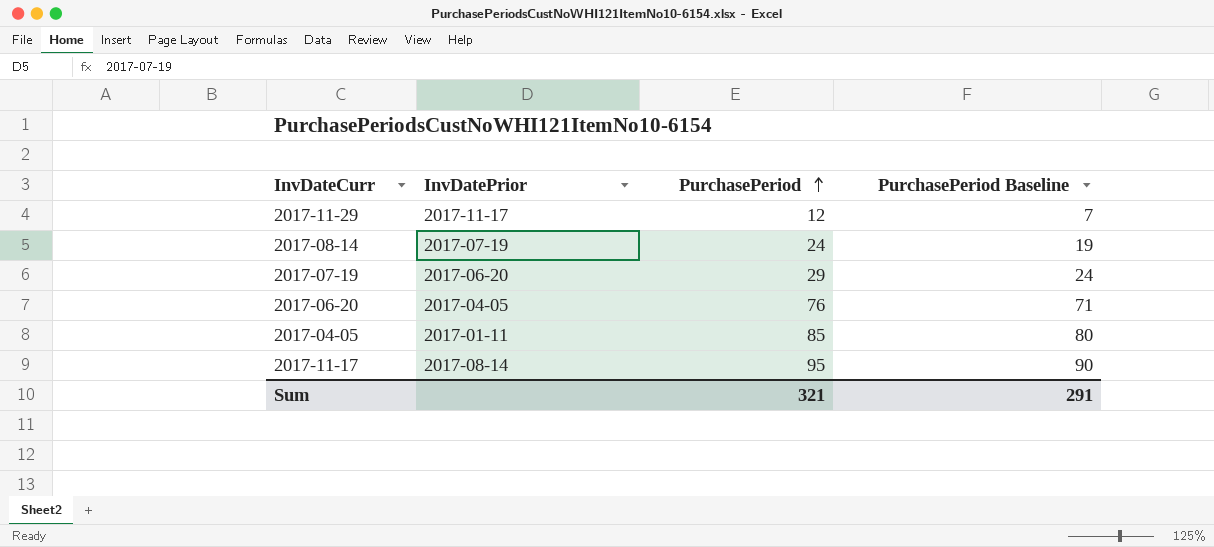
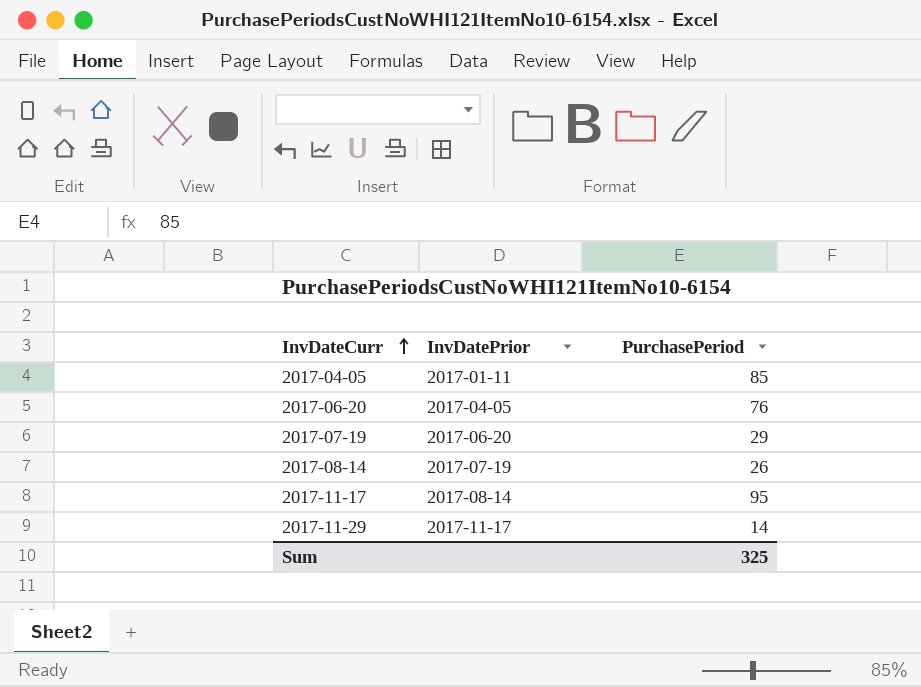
row order: PurchasePeriod ascending -> InvDateCurr ascending
column PurchasePeriod Baseline | formula: [PurchasePeriod] - 5 -> none
2017-08-14 | PurchasePeriod: 24 -> 26
2017-11-29 | PurchasePeriod: 12 -> 14
Sum | PurchasePeriod: 321 -> 325

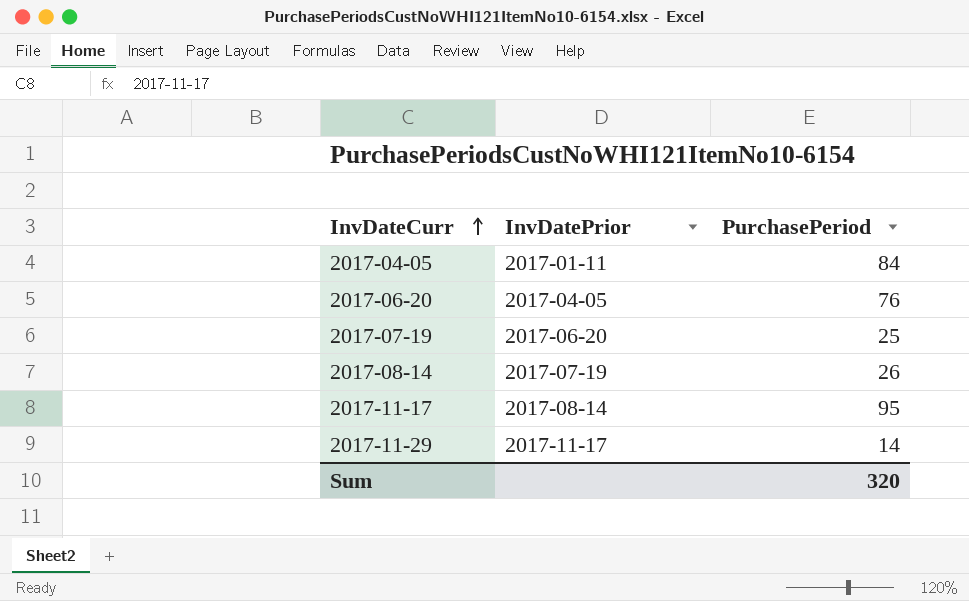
2017-04-05 | PurchasePeriod: 85 -> 84
2017-07-19 | PurchasePeriod: 29 -> 25
Sum | PurchasePeriod: 325 -> 320

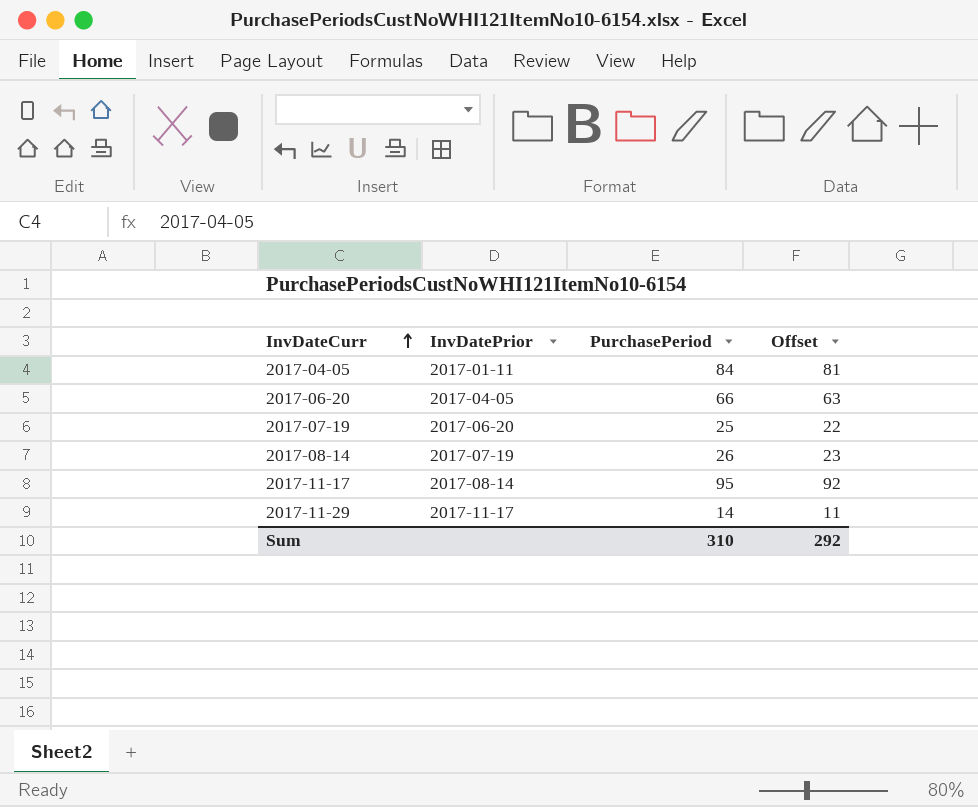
column Offset | formula: none -> [PurchasePeriod] - 3
2017-06-20 | PurchasePeriod: 76 -> 66
Sum | PurchasePeriod: 320 -> 310

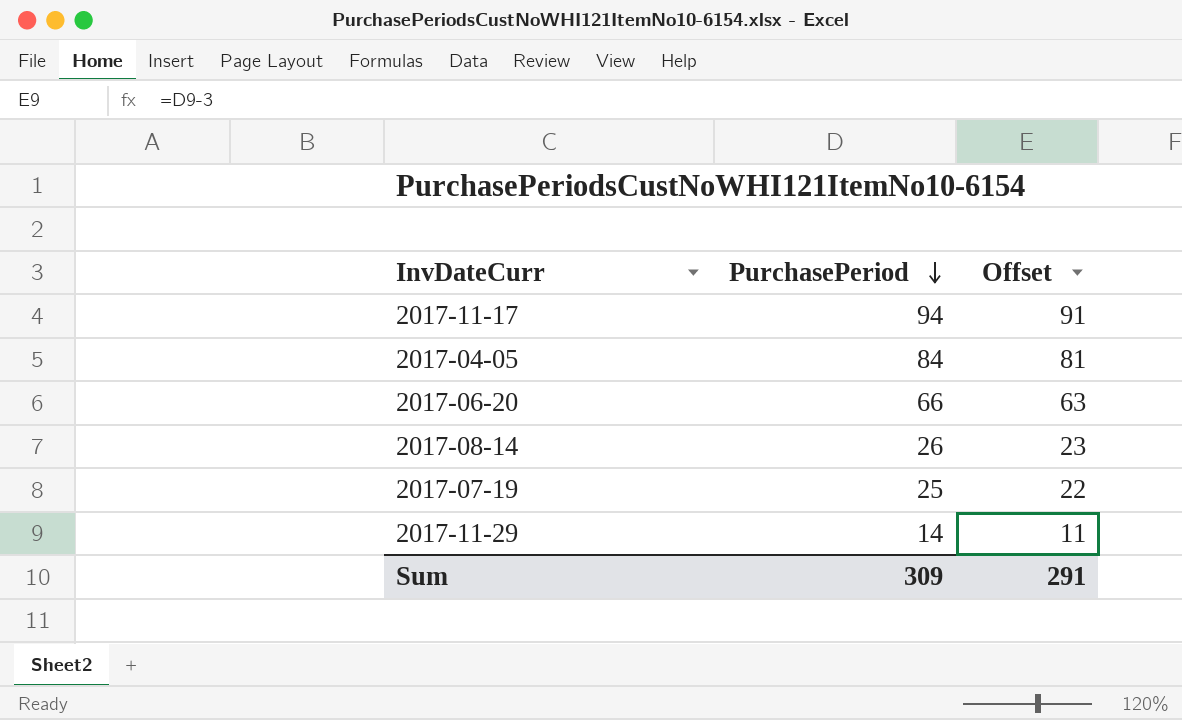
row order: InvDateCurr ascending -> PurchasePeriod descending
column InvDatePrior | position: 2 -> none
2017-11-17 | PurchasePeriod: 95 -> 94
2017-11-17 | Offset: 92 -> 91
Sum | PurchasePeriod: 310 -> 309
Sum | Offset: 292 -> 291

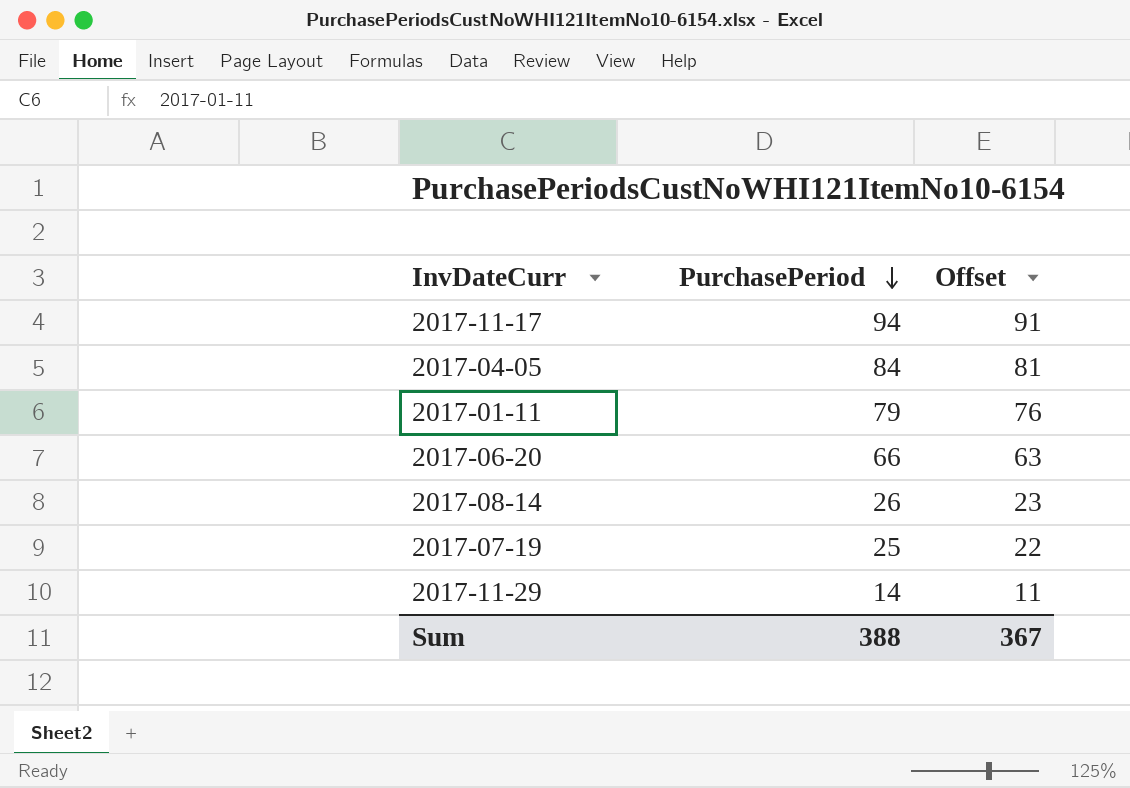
row 2017-01-11: none -> 79 | 76
Sum | PurchasePeriod: 309 -> 388
Sum | Offset: 291 -> 367

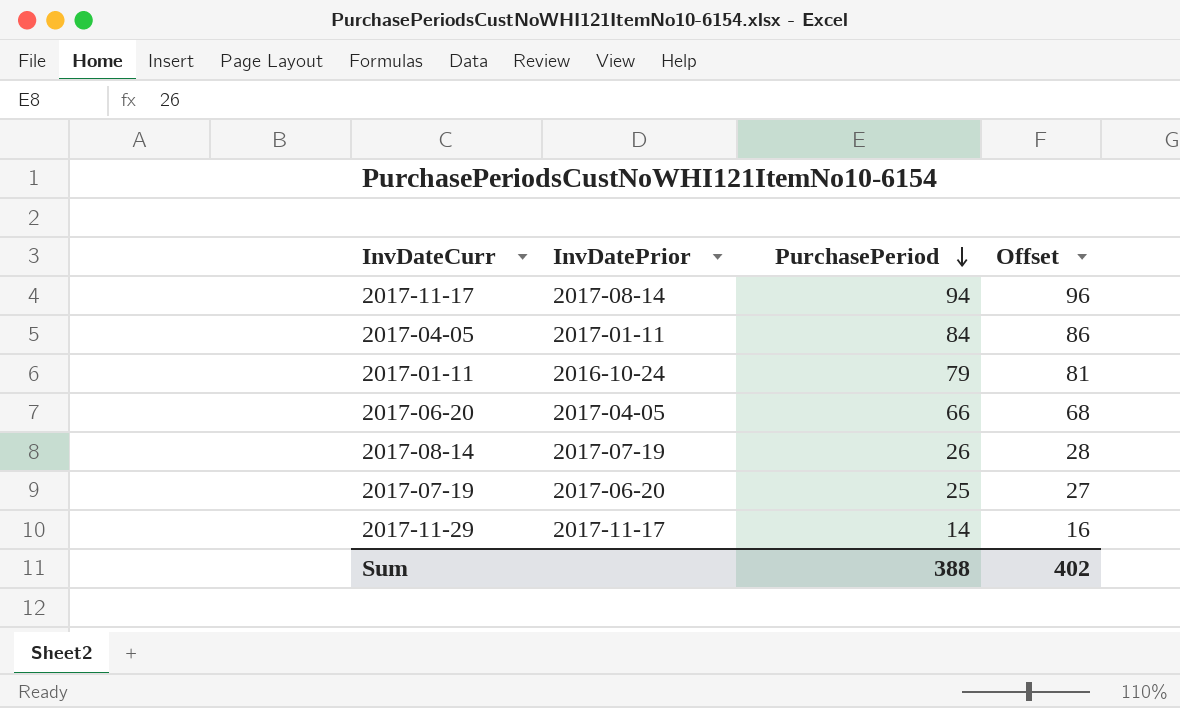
column InvDatePrior | position: none -> 2
column Offset | formula: [PurchasePeriod] - 3 -> [PurchasePeriod] + 2
Sum | Offset: 367 -> 402

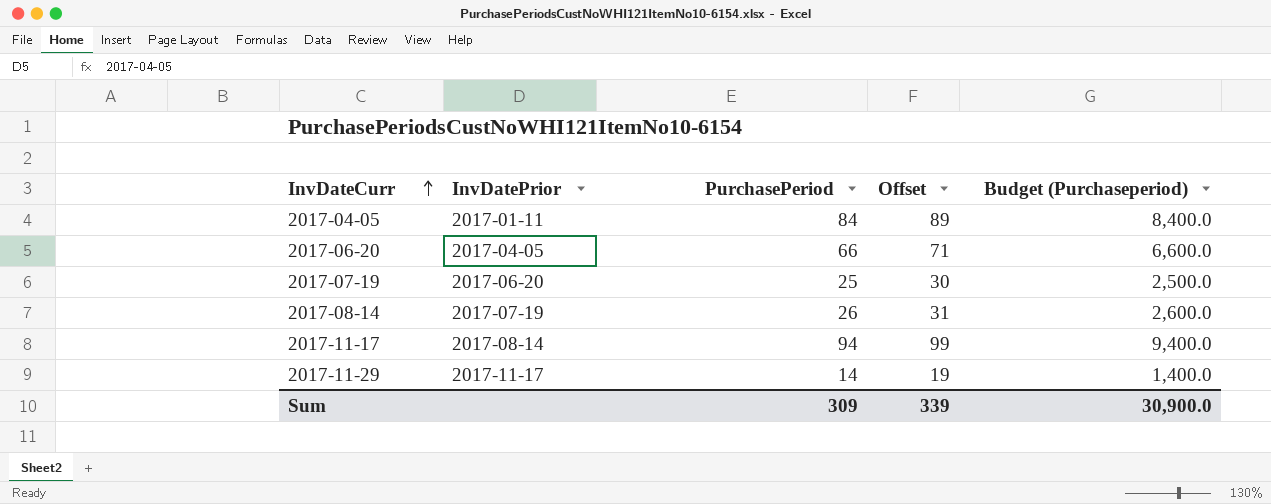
row order: PurchasePeriod descending -> InvDateCurr ascending
column Offset | formula: [PurchasePeriod] + 2 -> [PurchasePeriod] + 5
column Budget (Purchaseperiod) | formula: none -> [PurchasePeriod] * 100
row 2017-01-11: 2016-10-24 | 79 | 81 -> none
Sum | PurchasePeriod: 388 -> 309
Sum | Offset: 402 -> 339

